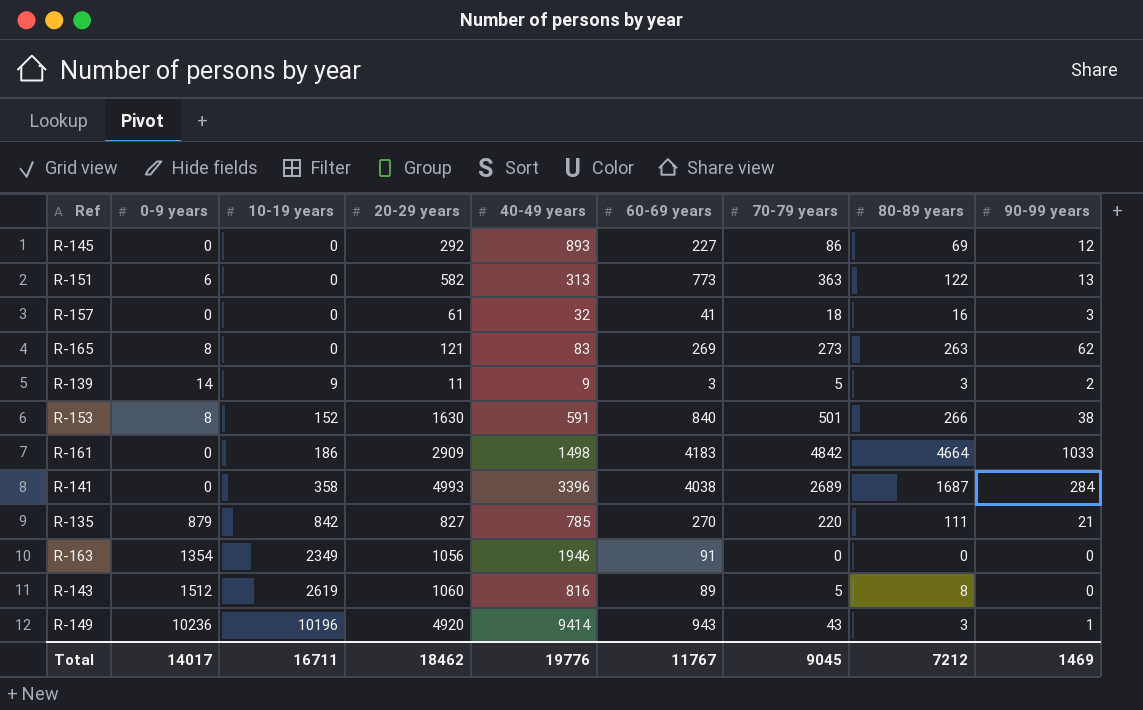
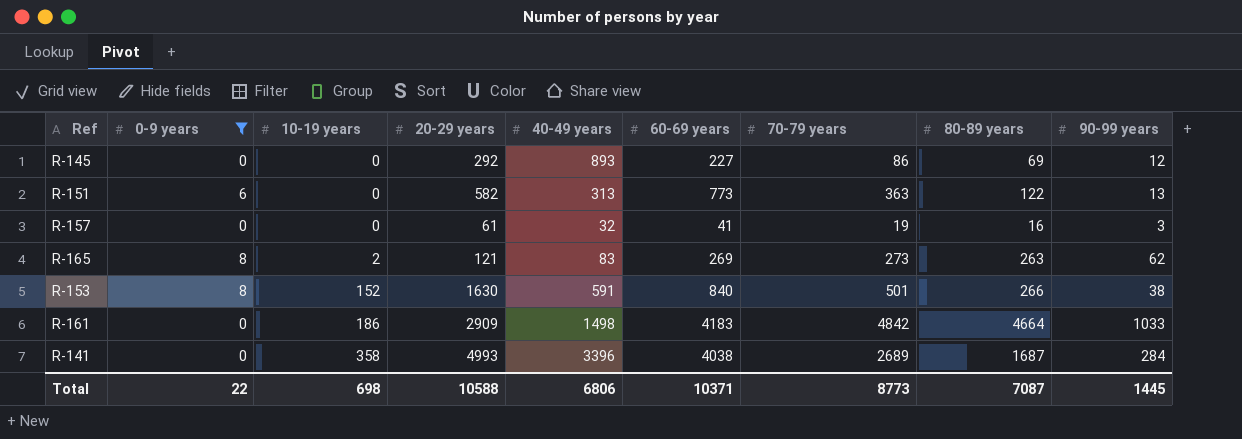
filter: none -> 0-9 years <= 8
R-157 | 70-79 years: 18 -> 19
R-165 | 10-19 years: 0 -> 2
Total | 0-9 years: 14017 -> 22
Total | 10-19 years: 16711 -> 698
Total | 20-29 years: 18462 -> 10588
Total | 40-49 years: 19776 -> 6806
Total | 60-69 years: 11767 -> 10371
Total | 70-79 years: 9045 -> 8773
Total | 80-89 years: 7212 -> 7087
Total | 90-99 years: 1469 -> 1445

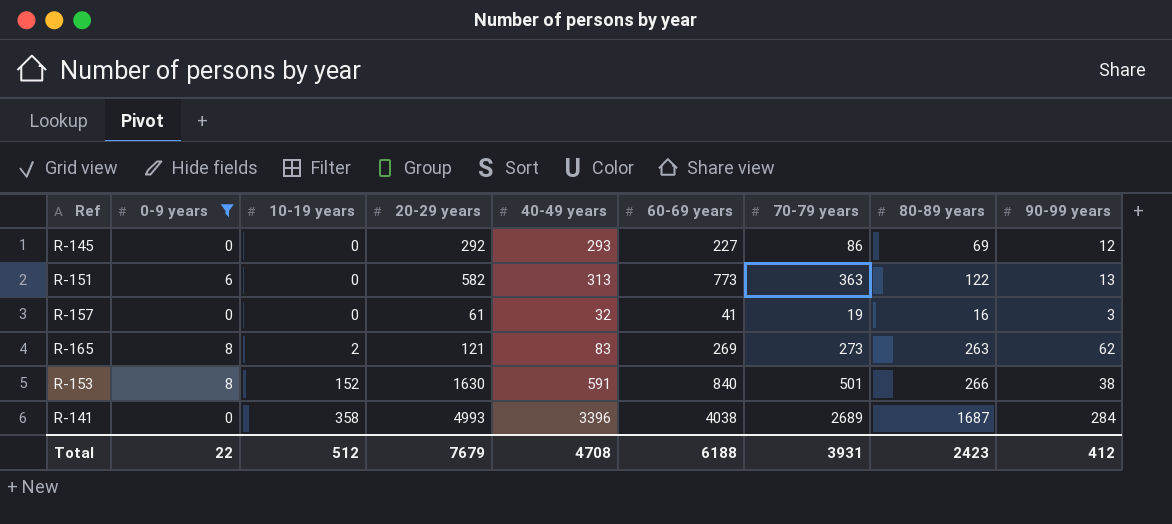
row R-161: 0 | 186 | 2909 | 1498 | 4183 | 4842 | 4664 | 1033 -> none
R-145 | 40-49 years: 893 -> 293
Total | 10-19 years: 698 -> 512
Total | 20-29 years: 10588 -> 7679
Total | 40-49 years: 6806 -> 4708
Total | 60-69 years: 10371 -> 6188
Total | 70-79 years: 8773 -> 3931
Total | 80-89 years: 7087 -> 2423
Total | 90-99 years: 1445 -> 412

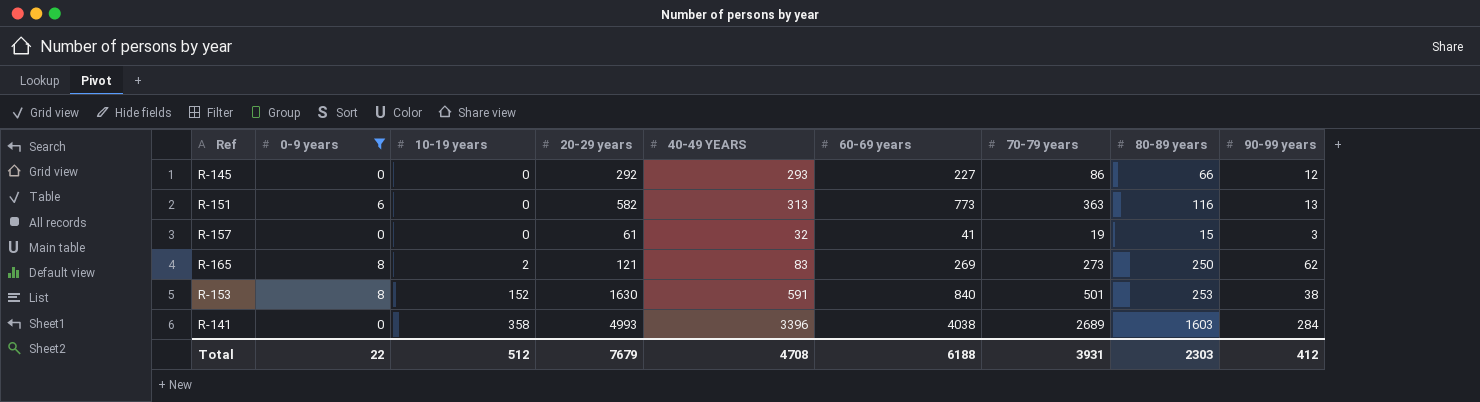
column name: 40-49 years -> 40-49 YEARS
R-145 | 80-89 years: 69 -> 66
R-151 | 80-89 years: 122 -> 116
R-157 | 80-89 years: 16 -> 15
R-165 | 80-89 years: 263 -> 250
R-153 | 80-89 years: 266 -> 253
R-141 | 80-89 years: 1687 -> 1603
Total | 80-89 years: 2423 -> 2303

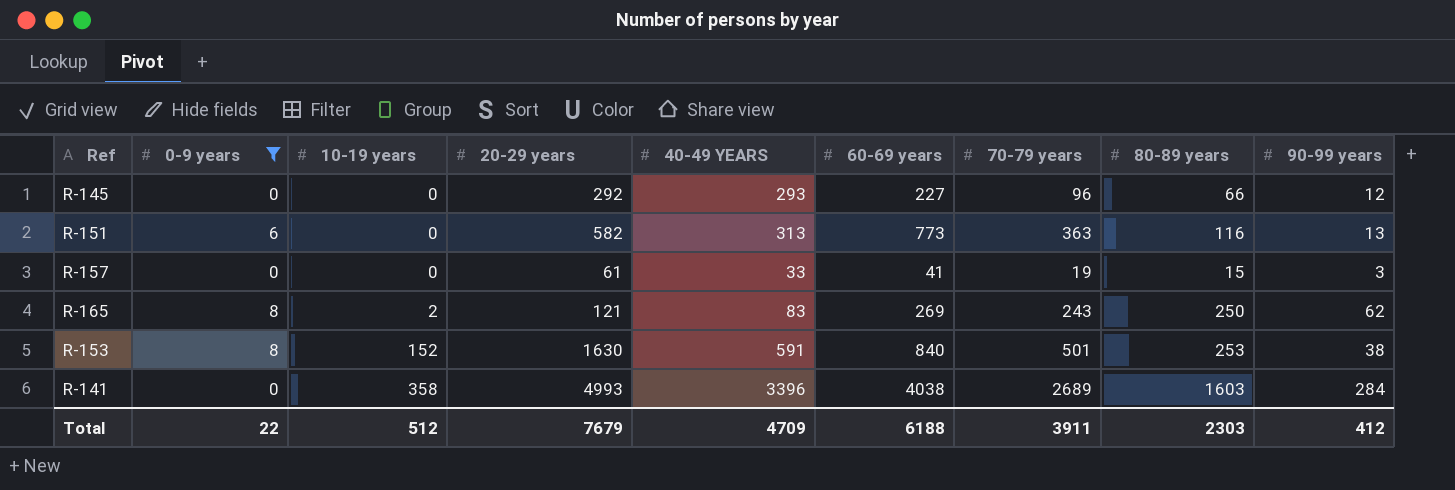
R-145 | 70-79 years: 86 -> 96
R-157 | 40-49 YEARS: 32 -> 33
R-165 | 70-79 years: 273 -> 243
Total | 40-49 YEARS: 4708 -> 4709
Total | 70-79 years: 3931 -> 3911

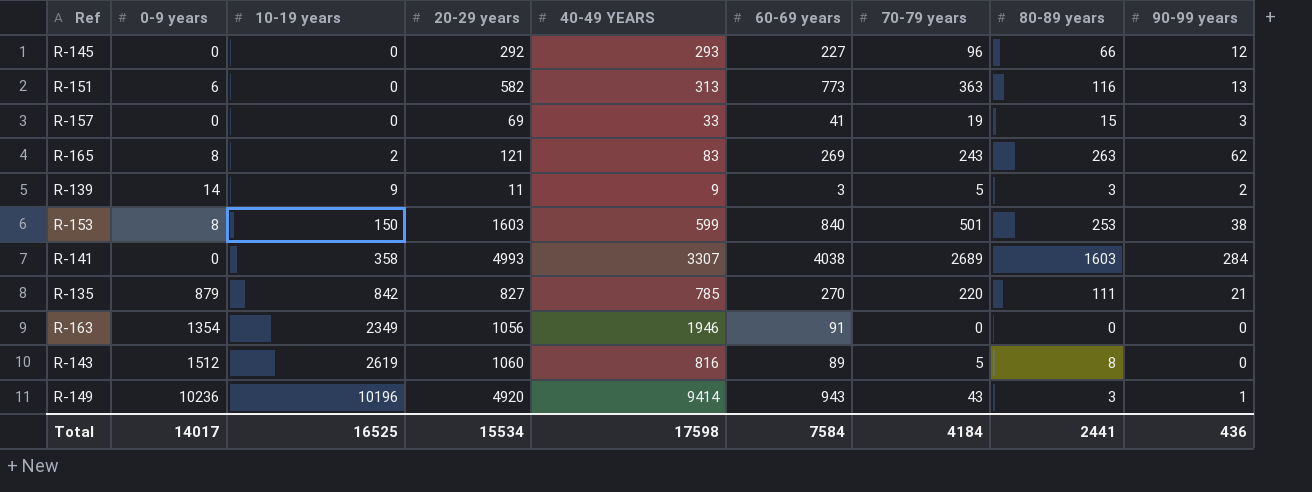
filter: 0-9 years <= 8 -> none
R-157 | 20-29 years: 61 -> 69
R-165 | 80-89 years: 250 -> 263
R-153 | 10-19 years: 152 -> 150
R-153 | 20-29 years: 1630 -> 1603
R-153 | 40-49 YEARS: 591 -> 599
R-141 | 40-49 YEARS: 3396 -> 3307
Total | 0-9 years: 22 -> 14017
Total | 10-19 years: 512 -> 16525
Total | 20-29 years: 7679 -> 15534
Total | 40-49 YEARS: 4709 -> 17598
Total | 60-69 years: 6188 -> 7584
Total | 70-79 years: 3911 -> 4184
Total | 80-89 years: 2303 -> 2441
Total | 90-99 years: 412 -> 436

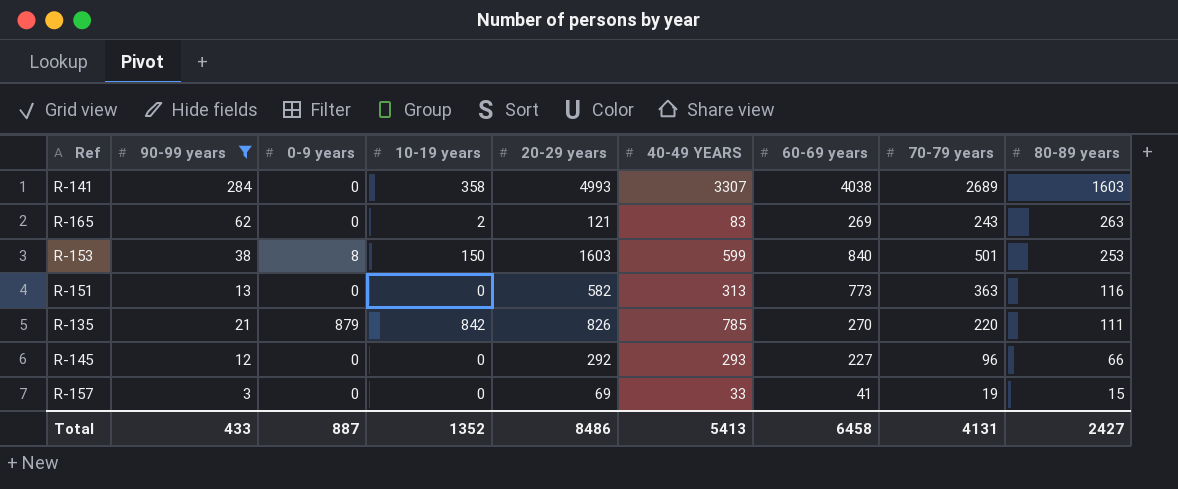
filter: none -> 90-99 years >= 3
row order: 10-19 years ascending -> 80-89 years descending
column 90-99 years | position: 9 -> 2
R-165 | 0-9 years: 8 -> 0
R-151 | 0-9 years: 6 -> 0
R-135 | 20-29 years: 827 -> 826
Total | 90-99 years: 436 -> 433
Total | 0-9 years: 14017 -> 887
Total | 10-19 years: 16525 -> 1352
Total | 20-29 years: 15534 -> 8486
Total | 40-49 YEARS: 17598 -> 5413
Total | 60-69 years: 7584 -> 6458
Total | 70-79 years: 4184 -> 4131
Total | 80-89 years: 2441 -> 2427

